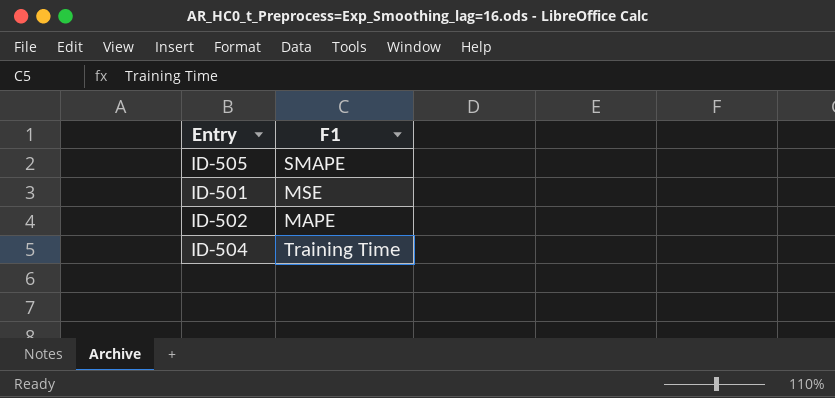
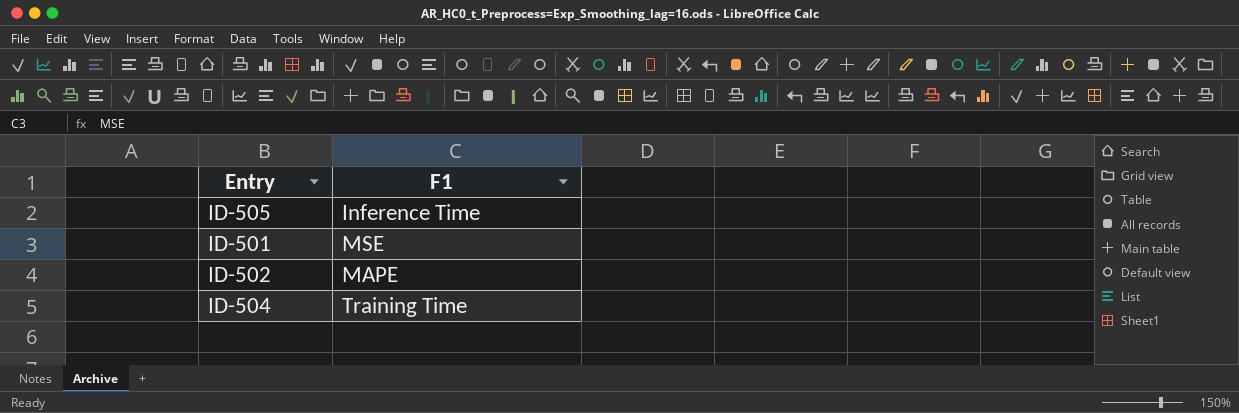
ID-505 | F1: SMAPE -> Inference Time

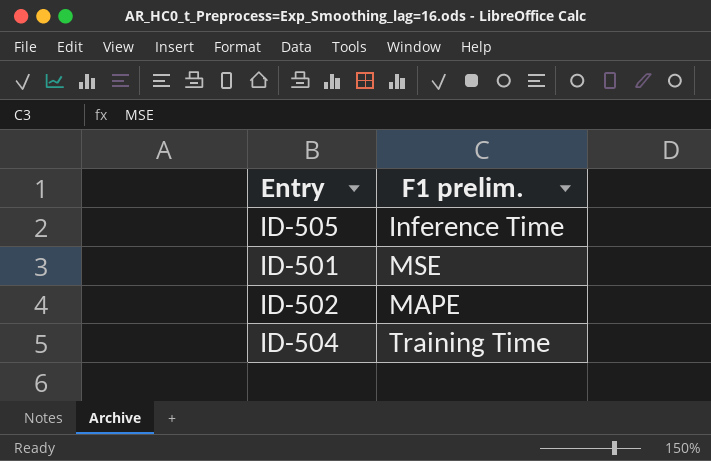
column name: F1 -> F1 prelim.

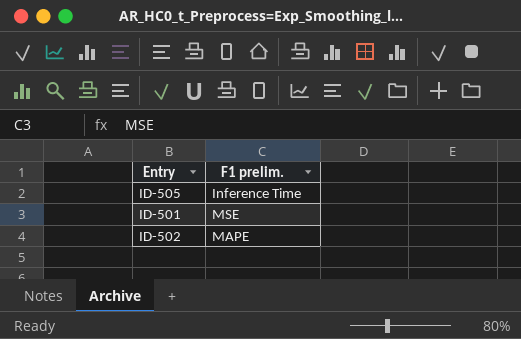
row ID-504: Training Time -> none

